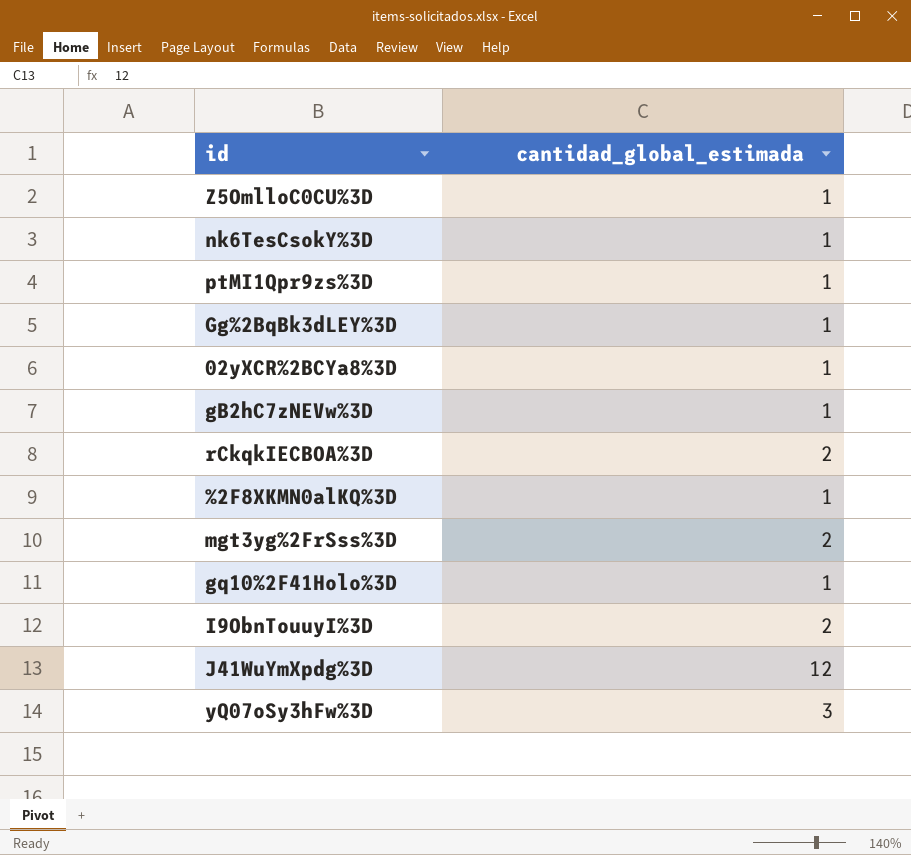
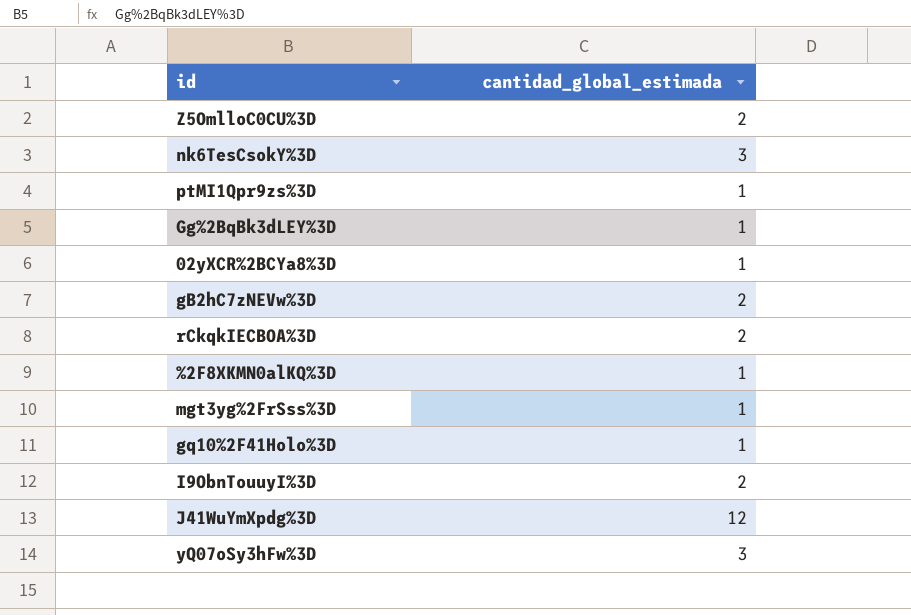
Z5OmlloC0CU%3D | cantidad_global_estimada: 1 -> 2
nk6TesCsokY%3D | cantidad_global_estimada: 1 -> 3
gB2hC7zNEVw%3D | cantidad_global_estimada: 1 -> 2
mgt3yg%2FrSss%3D | cantidad_global_estimada: 2 -> 1

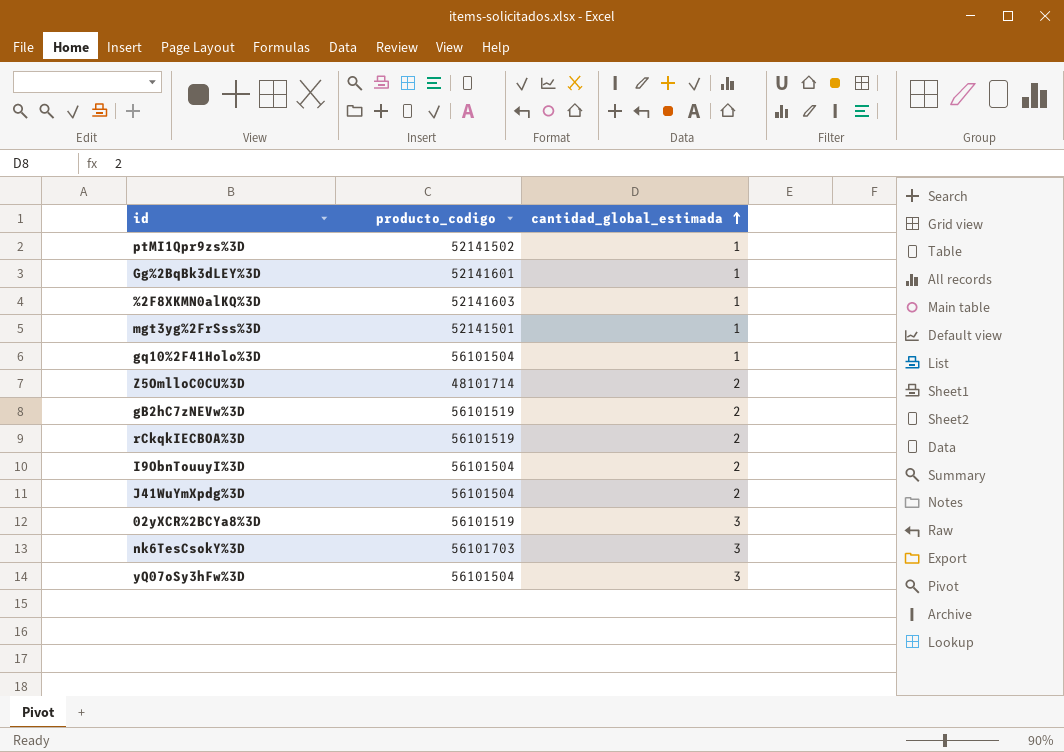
row order: none -> cantidad_global_estimada ascending
column producto_codigo | position: none -> 2
J41WuYmXpdg%3D | cantidad_global_estimada: 12 -> 2
02yXCR%2BCYa8%3D | cantidad_global_estimada: 1 -> 3

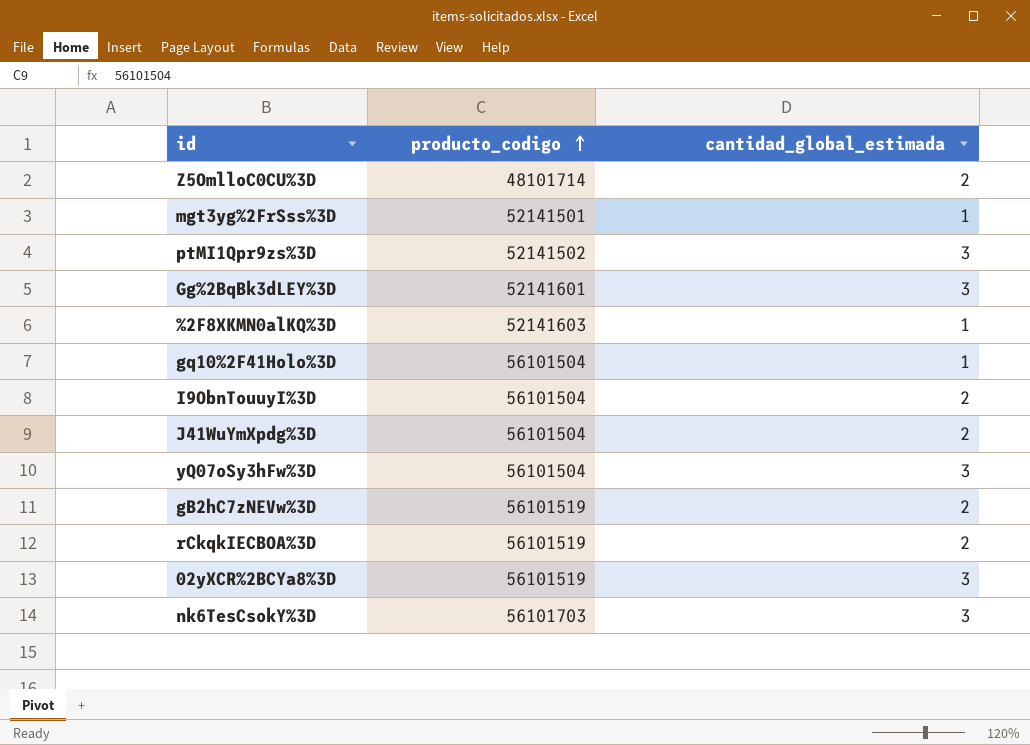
row order: cantidad_global_estimada ascending -> producto_codigo ascending
ptMI1Qpr9zs%3D | cantidad_global_estimada: 1 -> 3
Gg%2BqBk3dLEY%3D | cantidad_global_estimada: 1 -> 3

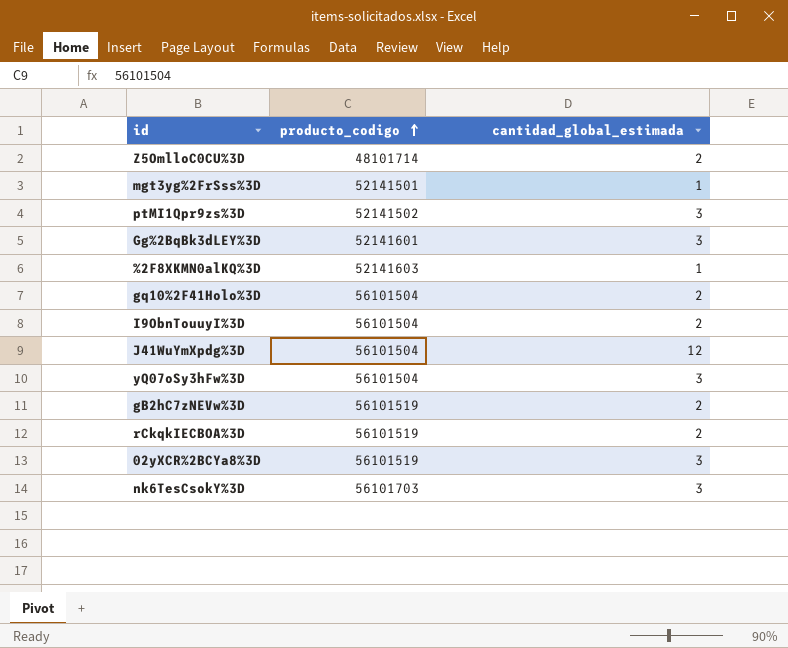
gq10%2F41Holo%3D | cantidad_global_estimada: 1 -> 2
J41WuYmXpdg%3D | cantidad_global_estimada: 2 -> 12

